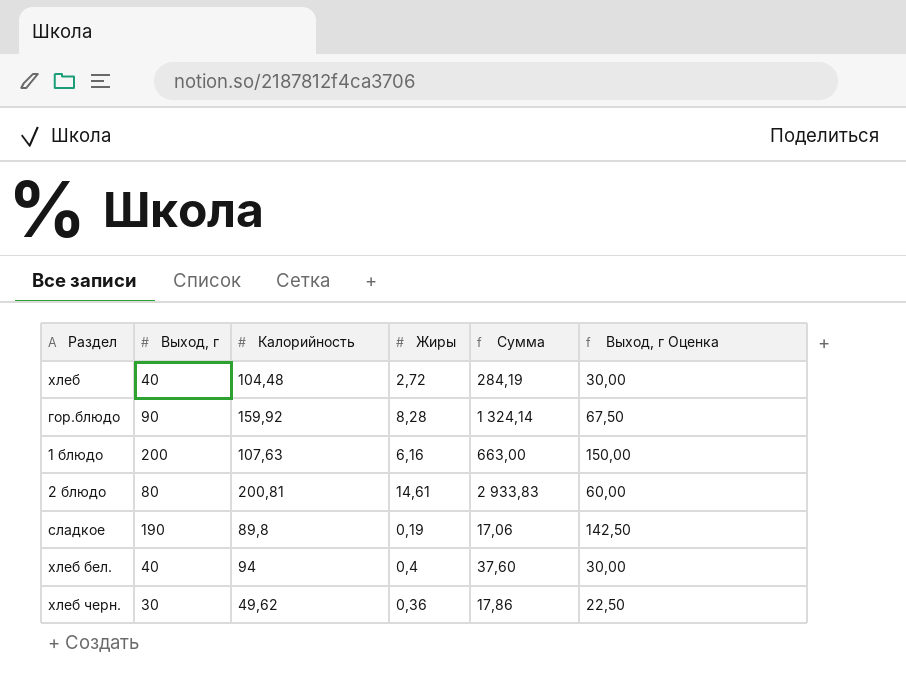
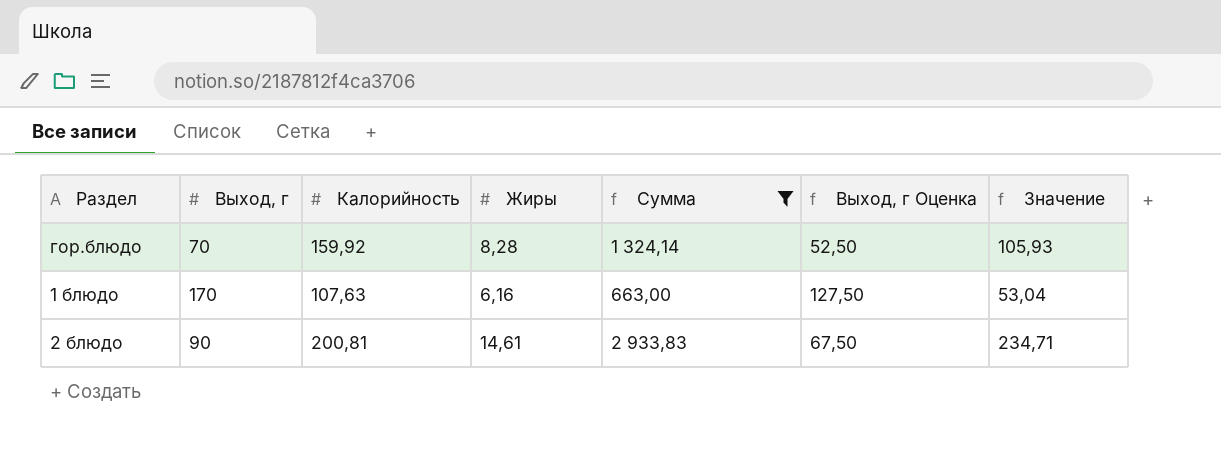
filter: none -> Сумма >= 663,00
column Значение | formula: none -> [Сумма] * 0,08
гор.блюдо | Выход, г: 90 -> 70
гор.блюдо | Выход, г Оценка: 67,50 -> 52,50
1 блюдо | Выход, г: 200 -> 170
1 блюдо | Выход, г Оценка: 150,00 -> 127,50
2 блюдо | Выход, г: 80 -> 90
2 блюдо | Выход, г Оценка: 60,00 -> 67,50

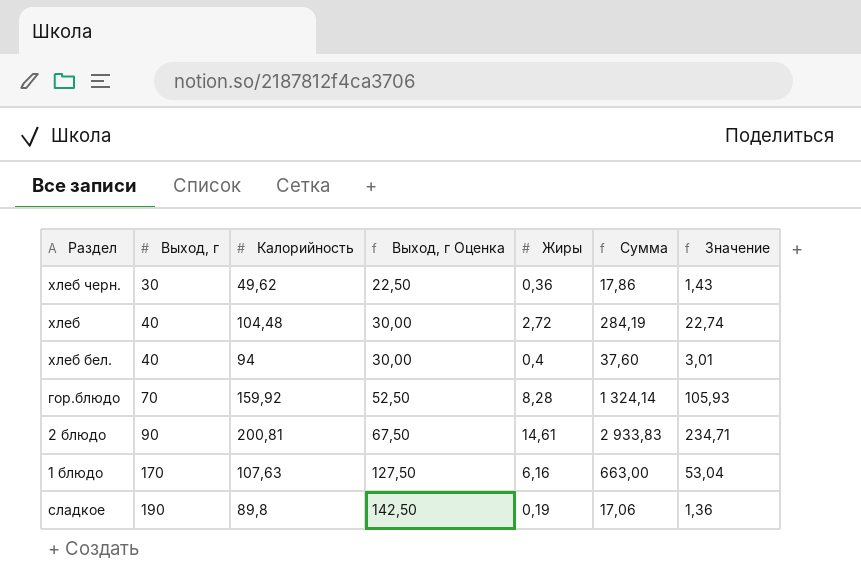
filter: Сумма >= 663,00 -> none
row order: none -> Выход, г ascending
column Выход, г Оценка | position: 6 -> 4

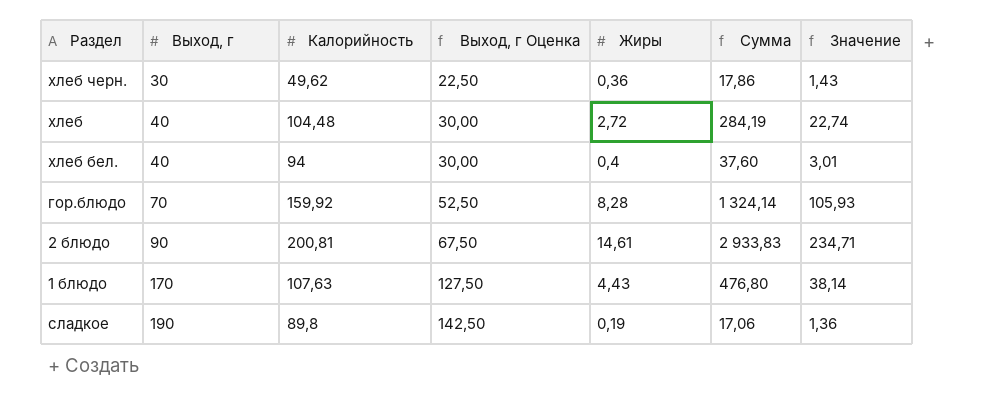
1 блюдо | Жиры: 6,16 -> 4,43
1 блюдо | Сумма: 663,00 -> 476,80
1 блюдо | Значение: 53,04 -> 38,14

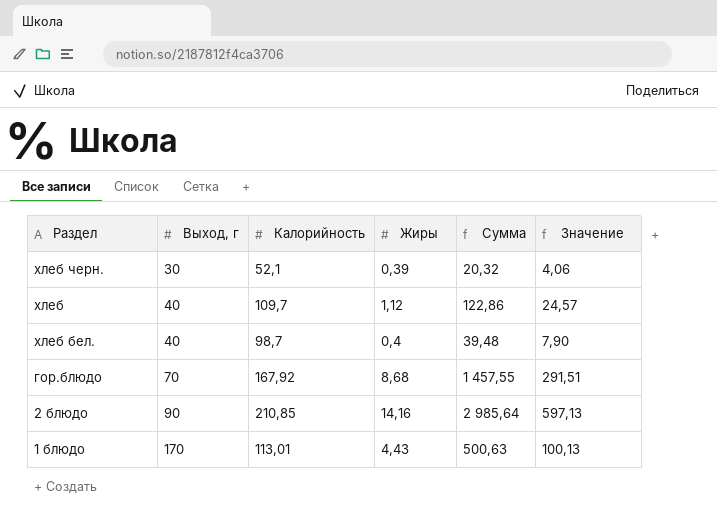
column Выход, г Оценка | formula: [Выход, г] * 0,75 -> none
column Значение | formula: [Сумма] * 0,08 -> [Сумма] * 0,2
row сладкое: 190 | 89,8 | 142,50 | 0,19 | 17,06 | 1,36 -> none
хлеб черн. | Калорийность: 49,62 -> 52,1
хлеб черн. | Жиры: 0,36 -> 0,39
хлеб черн. | Сумма: 17,86 -> 20,32
хлеб | Калорийность: 104,48 -> 109,7
хлеб | Жиры: 2,72 -> 1,12
хлеб | Сумма: 284,19 -> 122,86
хлеб бел. | Калорийность: 94 -> 98,7
хлеб бел. | Сумма: 37,60 -> 39,48
гор.блюдо | Калорийность: 159,92 -> 167,92
гор.блюдо | Жиры: 8,28 -> 8,68
гор.блюдо | Сумма: 1 324,14 -> 1 457,55
2 блюдо | Калорийность: 200,81 -> 210,85
2 блюдо | Жиры: 14,61 -> 14,16
2 блюдо | Сумма: 2 933,83 -> 2 985,64
1 блюдо | Калорийность: 107,63 -> 113,01
1 блюдо | Сумма: 476,80 -> 500,63

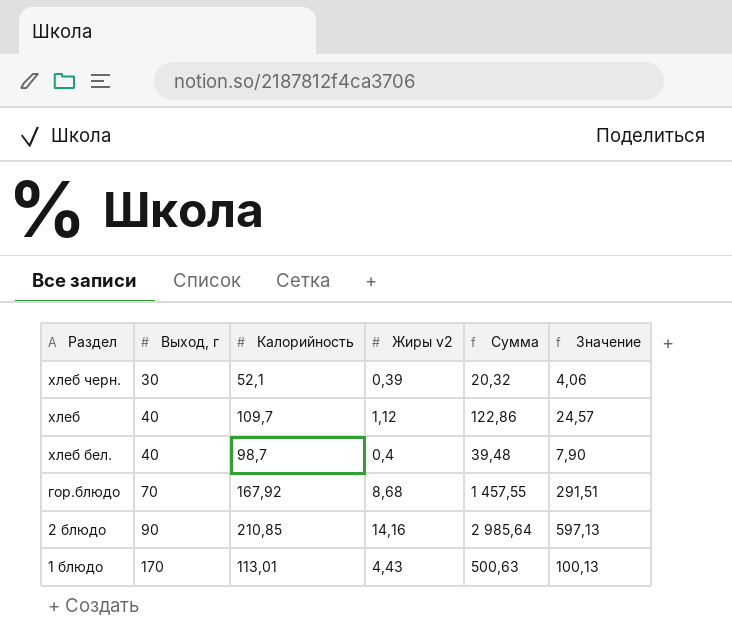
column name: Жиры -> Жиры v2

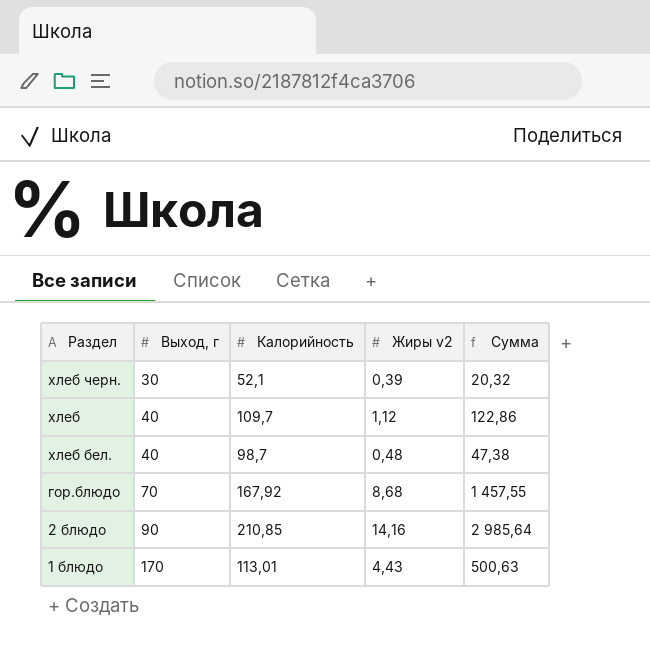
column Значение | formula: [Сумма] * 0,2 -> none
хлеб бел. | Жиры v2: 0,4 -> 0,48
хлеб бел. | Сумма: 39,48 -> 47,38

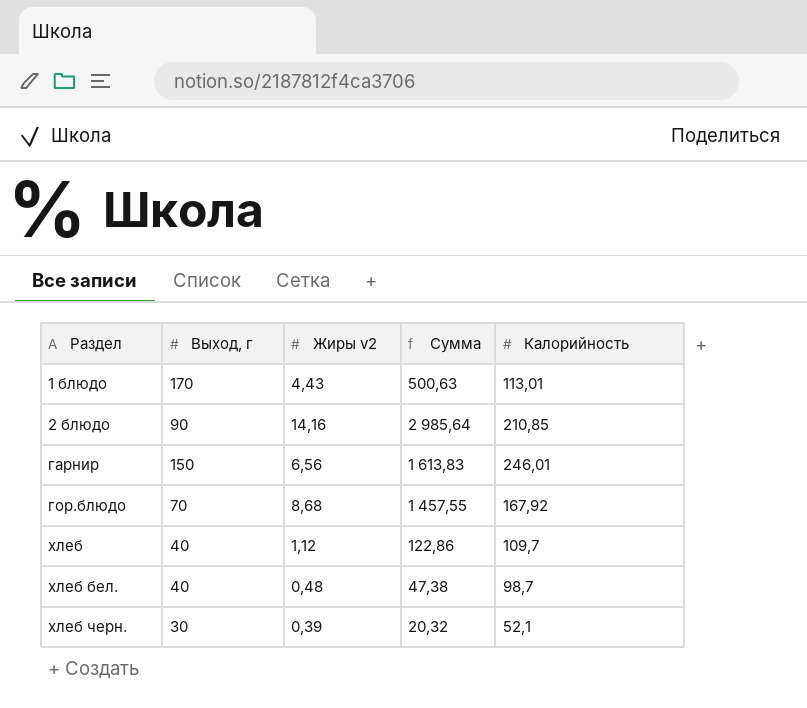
row order: Выход, г ascending -> Раздел ascending
column Калорийность | position: 3 -> 5
row гарнир: none -> 150 | 6,56 | 1 613,83 | 246,01

